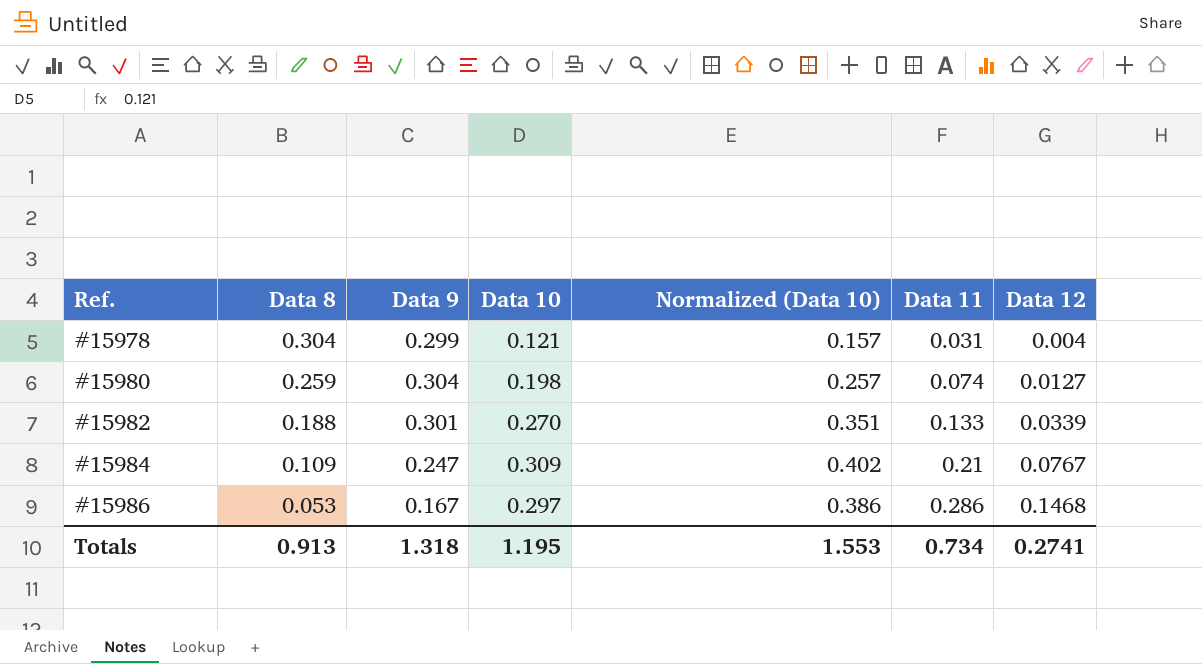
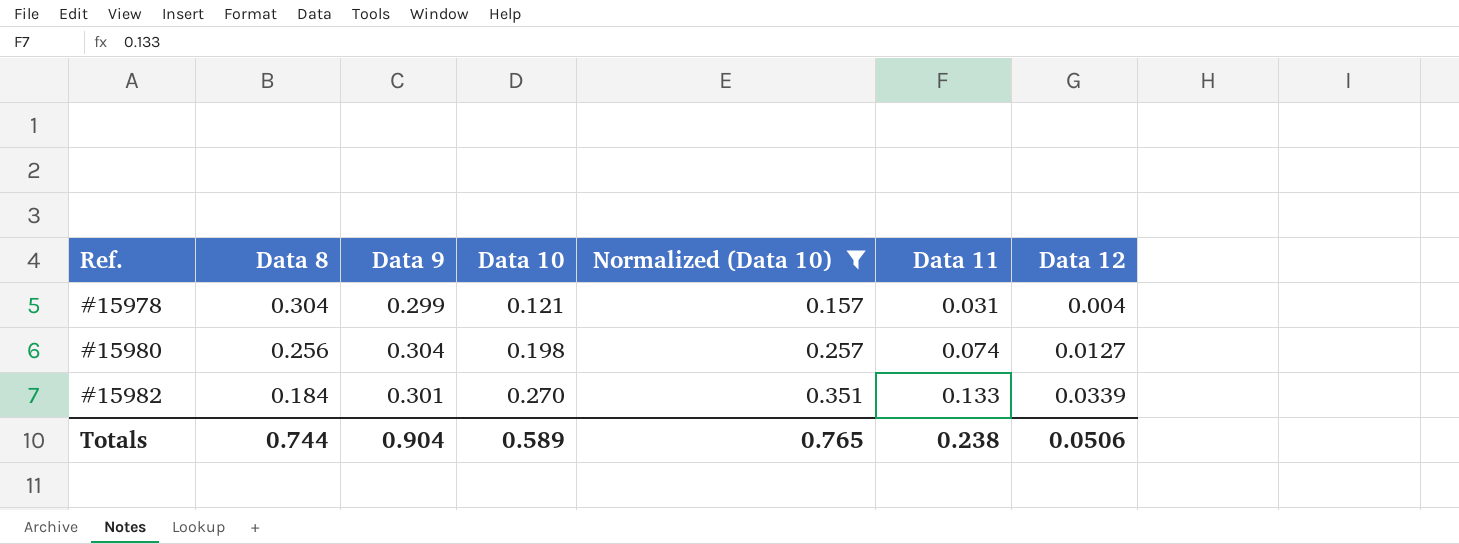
filter: none -> Normalized (Data 10) <= 0.351
#15980 | Data 8: 0.259 -> 0.256
#15982 | Data 8: 0.188 -> 0.184
Totals | Data 8: 0.913 -> 0.744
Totals | Data 9: 1.318 -> 0.904
Totals | Data 10: 1.195 -> 0.589
Totals | Normalized (Data 10): 1.553 -> 0.765
Totals | Data 11: 0.734 -> 0.238
Totals | Data 12: 0.2741 -> 0.0506

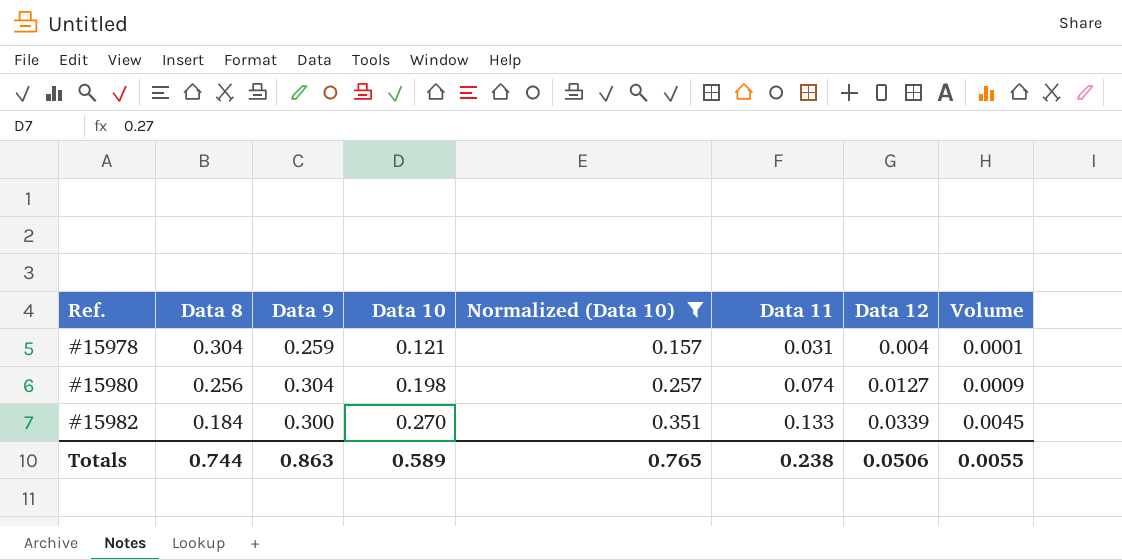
column Volume | formula: none -> [Data 11] * [Data 12]
#15978 | Data 9: 0.299 -> 0.259
#15982 | Data 9: 0.301 -> 0.300
Totals | Data 9: 0.904 -> 0.863

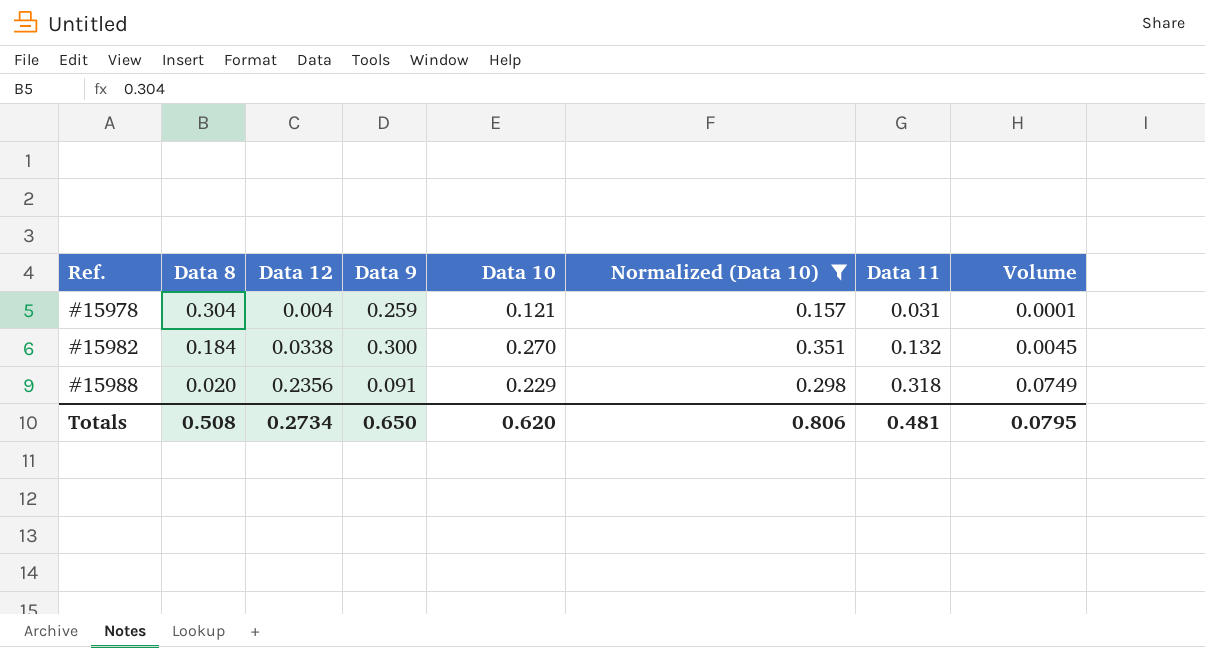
column Data 12 | position: 7 -> 3
row #15980: 0.256 | 0.304 | 0.198 | 0.257 | 0.074 | 0.0127 | 0.0009 -> none
#15982 | Data 12: 0.0339 -> 0.0338
#15982 | Data 11: 0.133 -> 0.132
row #15988: none -> 0.020 | 0.2356 | 0.091 | 0.229 | 0.298 | 0.318 | 0.0749
Totals | Data 8: 0.744 -> 0.508
Totals | Data 12: 0.0506 -> 0.2734
Totals | Data 9: 0.863 -> 0.650
Totals | Data 10: 0.589 -> 0.620
Totals | Normalized (Data 10): 0.765 -> 0.806
Totals | Data 11: 0.238 -> 0.481
Totals | Volume: 0.0055 -> 0.0795

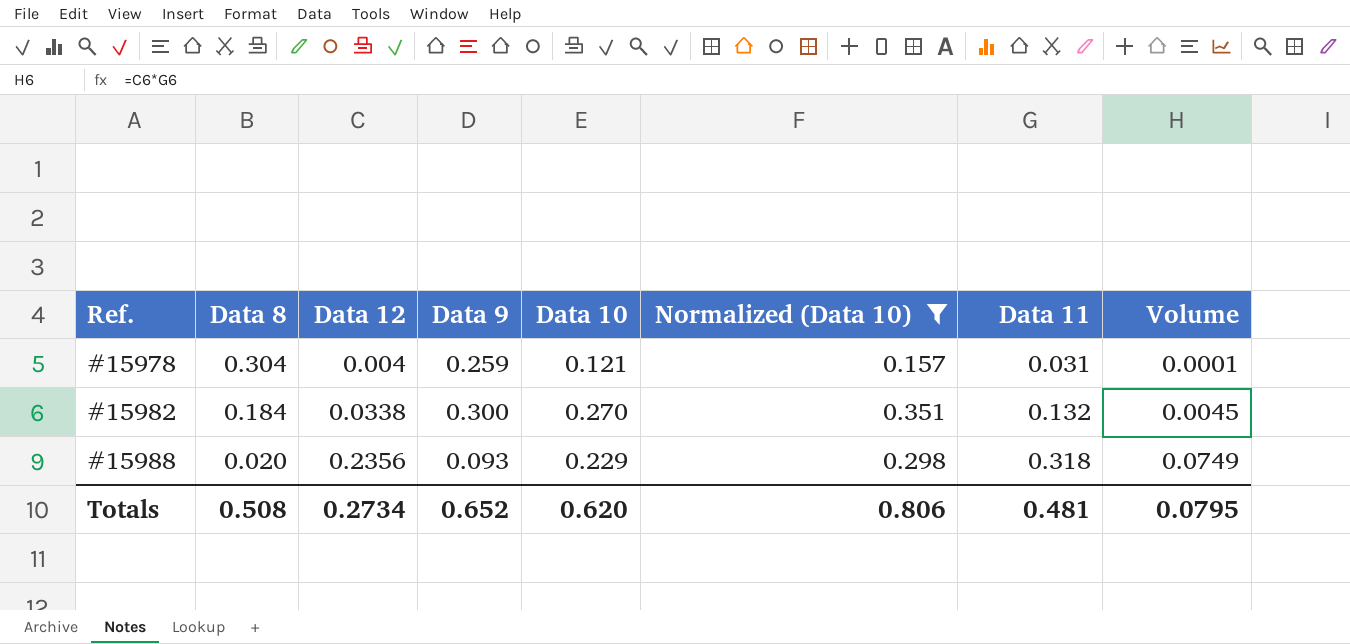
#15988 | Data 9: 0.091 -> 0.093
Totals | Data 9: 0.650 -> 0.652

